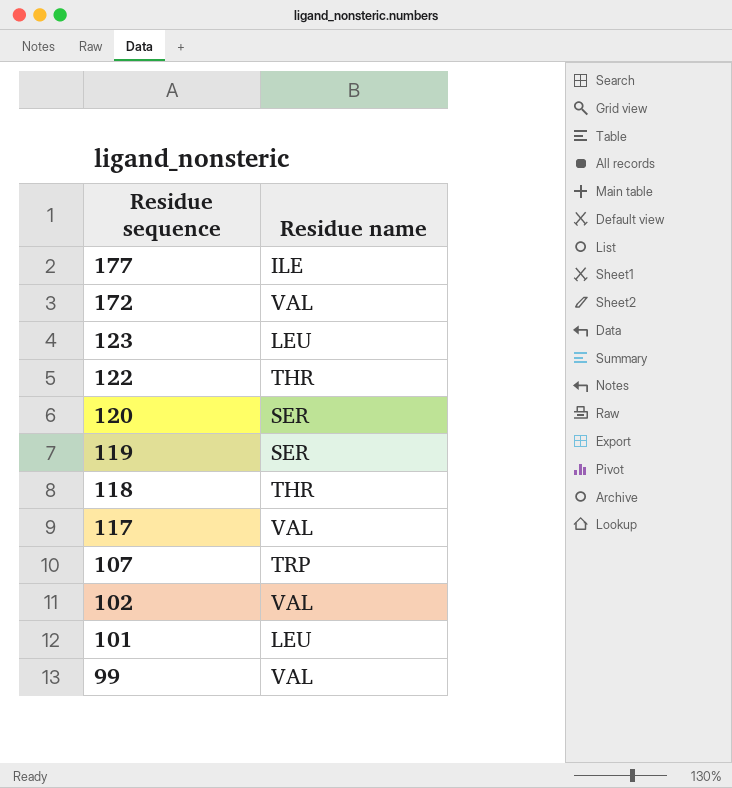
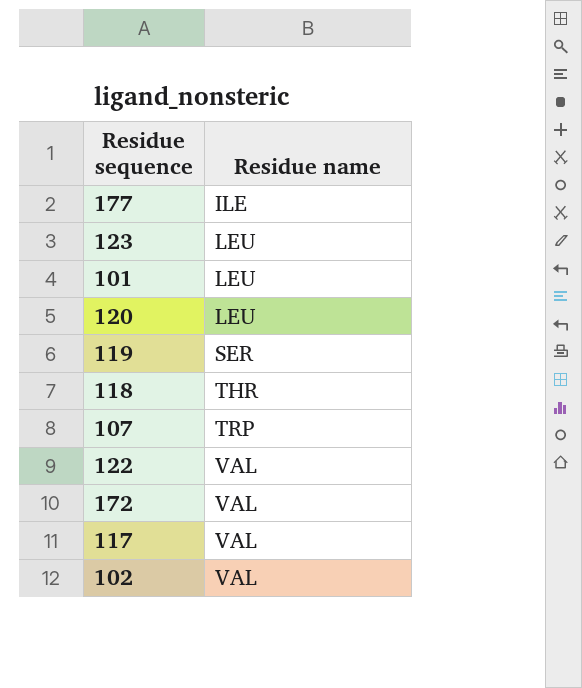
row order: Residue sequence descending -> Residue name ascending
row 99: VAL -> none
120 | Residue name: SER -> LEU
122 | Residue name: THR -> VAL

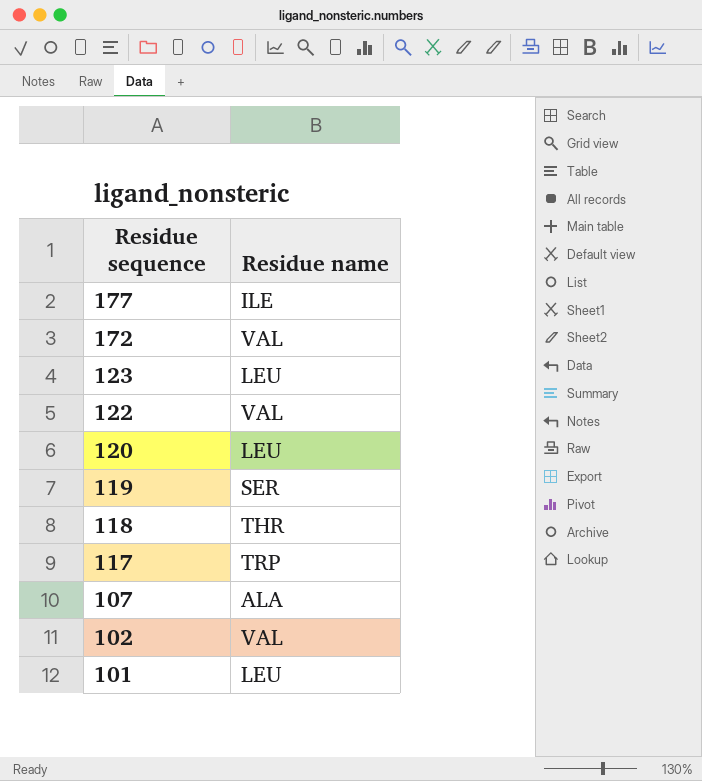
row order: Residue name ascending -> Residue sequence descending
117 | Residue name: VAL -> TRP
107 | Residue name: TRP -> ALA

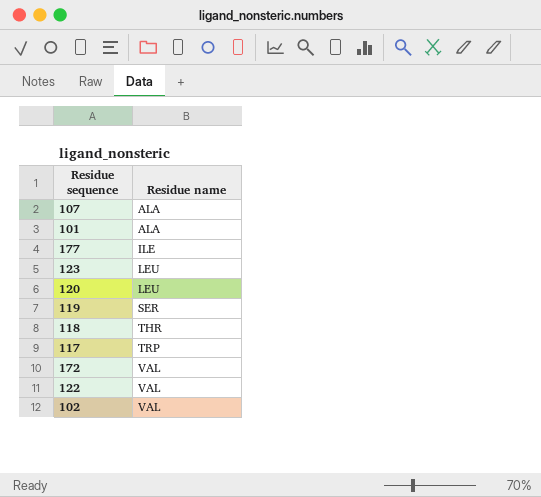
row order: Residue sequence descending -> Residue name ascending
101 | Residue name: LEU -> ALA

